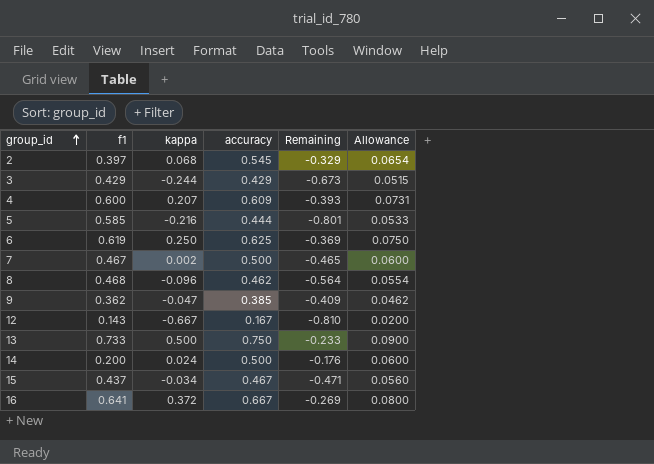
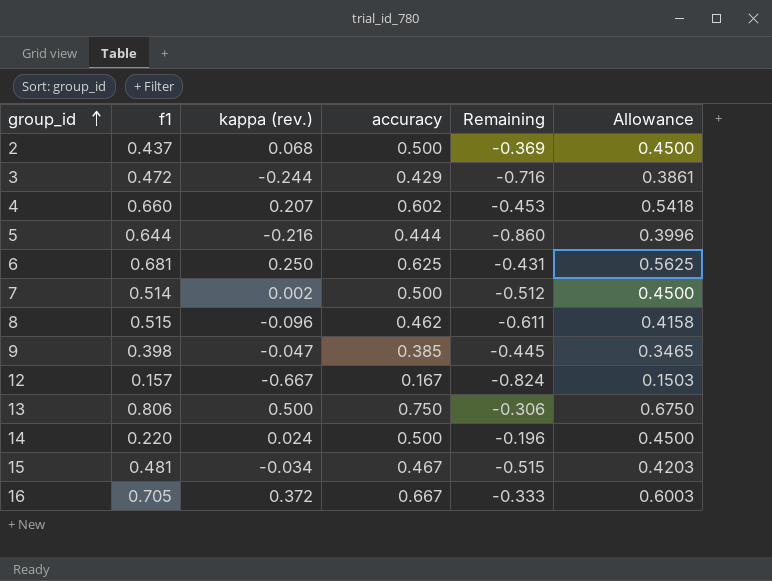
column name: kappa -> kappa (rev.)
column Allowance | formula: [accuracy] * 0.12 -> [accuracy] * 0.9
2 | f1: 0.397 -> 0.437
2 | accuracy: 0.545 -> 0.500
2 | Remaining: -0.329 -> -0.369
3 | f1: 0.429 -> 0.472
3 | Remaining: -0.673 -> -0.716
4 | f1: 0.600 -> 0.660
4 | accuracy: 0.609 -> 0.602
4 | Remaining: -0.393 -> -0.453
5 | f1: 0.585 -> 0.644
5 | Remaining: -0.801 -> -0.860
6 | f1: 0.619 -> 0.681
6 | Remaining: -0.369 -> -0.431
7 | f1: 0.467 -> 0.514
7 | Remaining: -0.465 -> -0.512
8 | f1: 0.468 -> 0.515
8 | Remaining: -0.564 -> -0.611
9 | f1: 0.362 -> 0.398
9 | Remaining: -0.409 -> -0.445
12 | f1: 0.143 -> 0.157
12 | Remaining: -0.810 -> -0.824
13 | f1: 0.733 -> 0.806
13 | Remaining: -0.233 -> -0.306
14 | f1: 0.200 -> 0.220
14 | Remaining: -0.176 -> -0.196
15 | f1: 0.437 -> 0.481
15 | Remaining: -0.471 -> -0.515
16 | f1: 0.641 -> 0.705
16 | Remaining: -0.269 -> -0.333

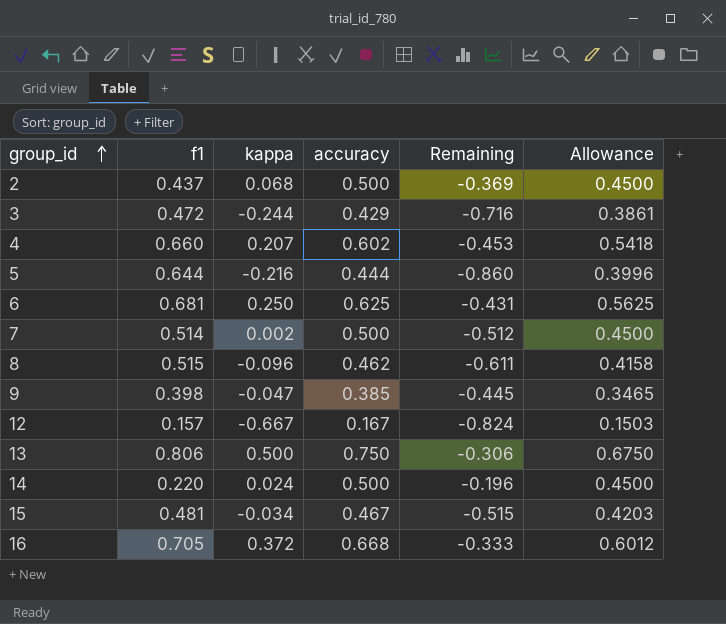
column name: kappa (rev.) -> kappa
16 | accuracy: 0.667 -> 0.668
16 | Allowance: 0.6003 -> 0.6012

